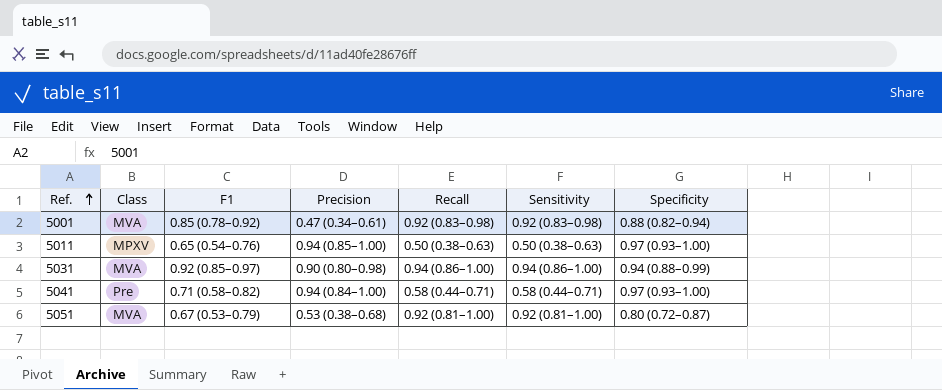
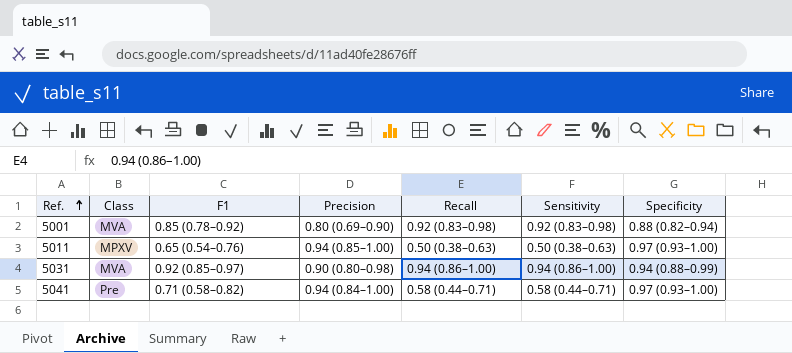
row 5051: MVA | 0.67 (0.53–0.79) | 0.53 (0.38–0.68) | 0.92 (0.81–1.00) | 0.92 (0.81–1.00) | 0.80 (0.72–0.87) -> none
5001 | Precision: 0.47 (0.34–0.61) -> 0.80 (0.69–0.90)

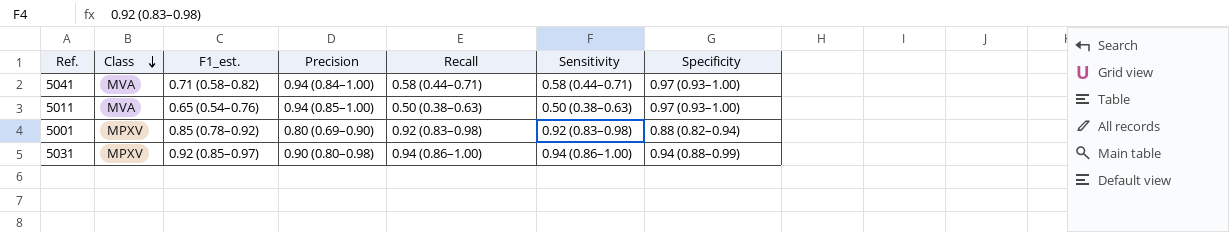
row order: Ref. ascending -> Class descending
column name: F1 -> F1_est.
5041 | Class: Pre -> MVA
5011 | Class: MPXV -> MVA
5001 | Class: MVA -> MPXV
5031 | Class: MVA -> MPXV

